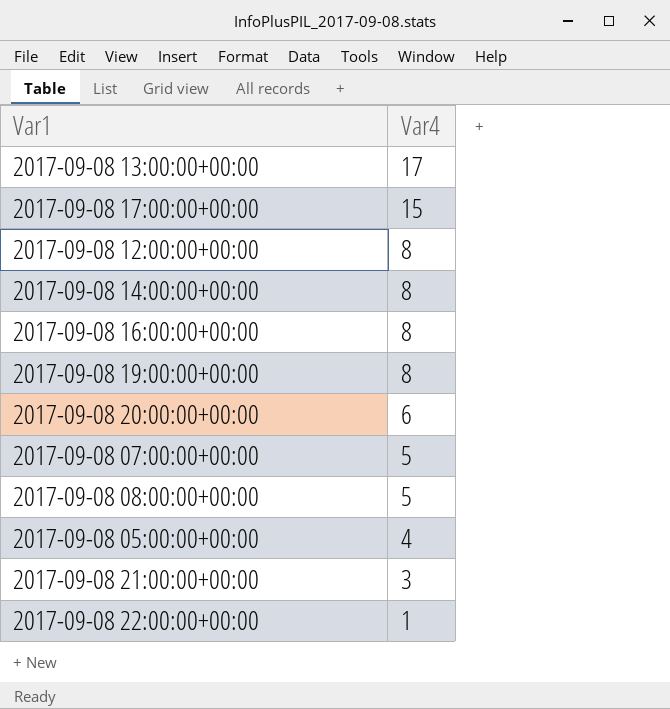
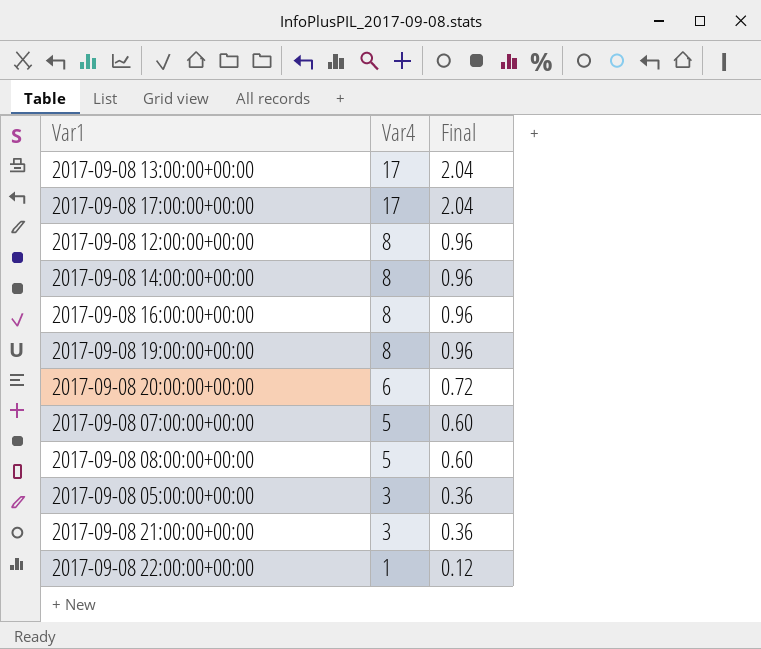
column Final | formula: none -> [Var4] * 0.12
2017-09-08 17:00:00+00:00 | Var4: 15 -> 17
2017-09-08 05:00:00+00:00 | Var4: 4 -> 3

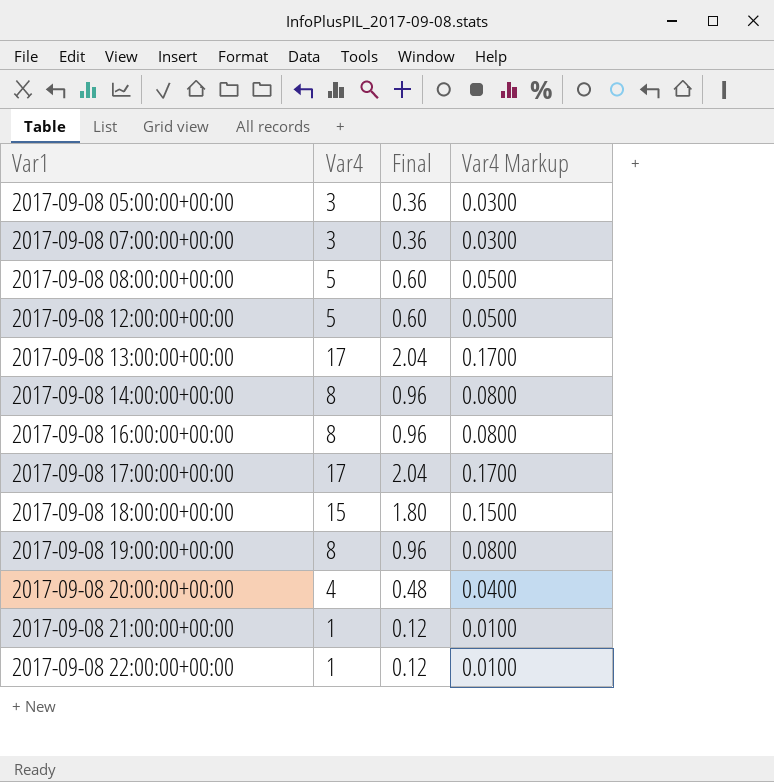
row order: Var4 descending -> Var1 ascending
column Var4 Markup | formula: none -> [Var4] * 0.01
2017-09-08 07:00:00+00:00 | Var4: 5 -> 3
2017-09-08 07:00:00+00:00 | Final: 0.60 -> 0.36
2017-09-08 12:00:00+00:00 | Var4: 8 -> 5
2017-09-08 12:00:00+00:00 | Final: 0.96 -> 0.60
row 2017-09-08 18:00:00+00:00: none -> 15 | 1.80 | 0.1500
2017-09-08 20:00:00+00:00 | Var4: 6 -> 4
2017-09-08 20:00:00+00:00 | Final: 0.72 -> 0.48
2017-09-08 21:00:00+00:00 | Var4: 3 -> 1
2017-09-08 21:00:00+00:00 | Final: 0.36 -> 0.12

